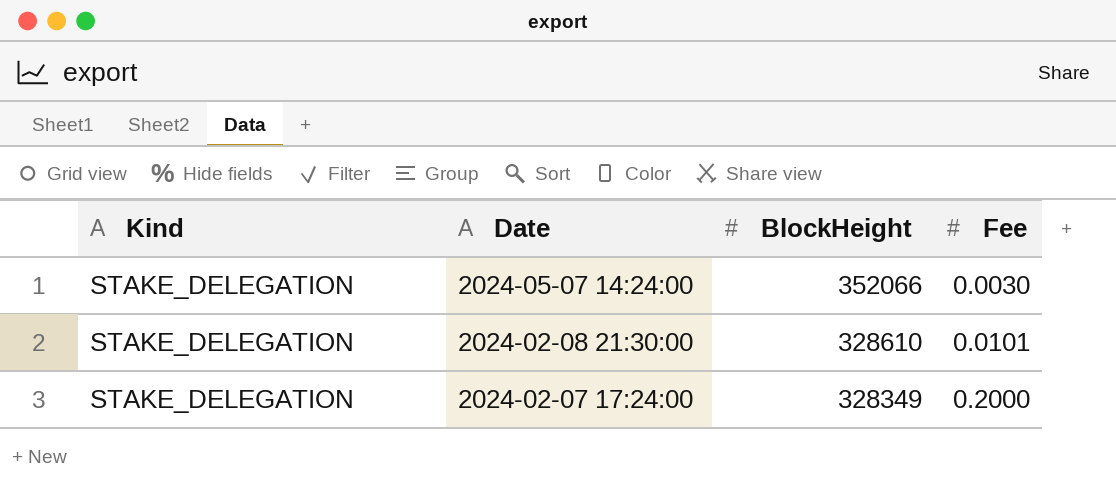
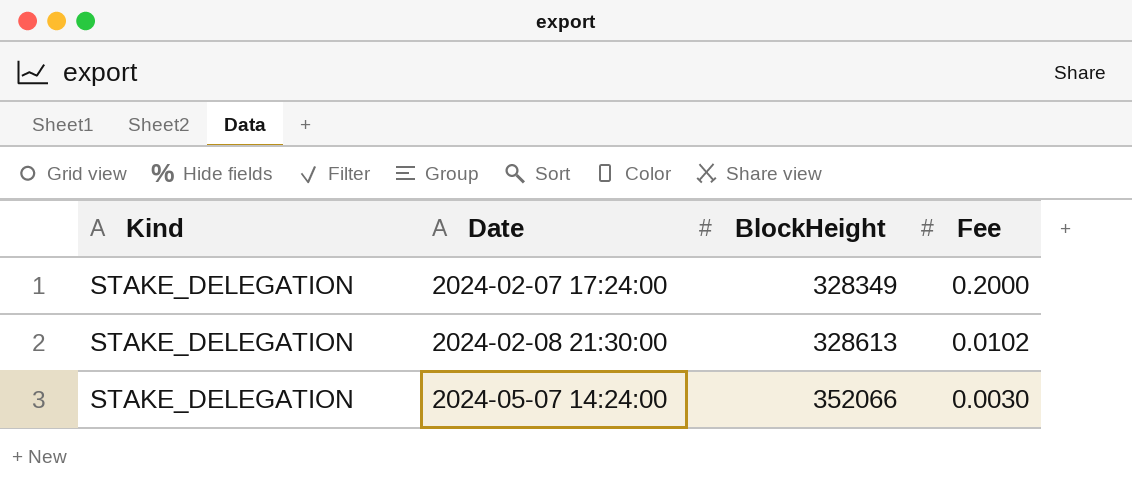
row order: Date descending -> Date ascending
2024-02-08 21:30:00 | BlockHeight: 328610 -> 328613
2024-02-08 21:30:00 | Fee: 0.0101 -> 0.0102

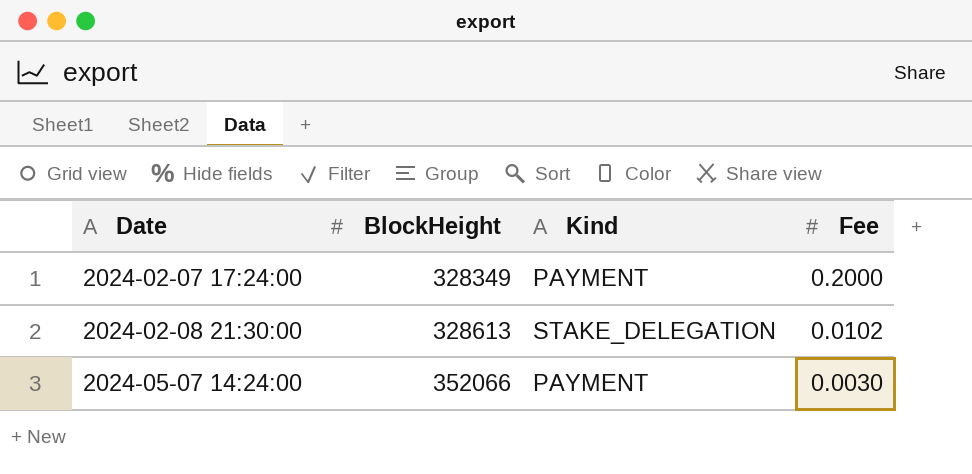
column Kind | position: 1 -> 3
2024-02-07 17:24:00 | Kind: STAKE_DELEGATION -> PAYMENT
2024-05-07 14:24:00 | Kind: STAKE_DELEGATION -> PAYMENT

